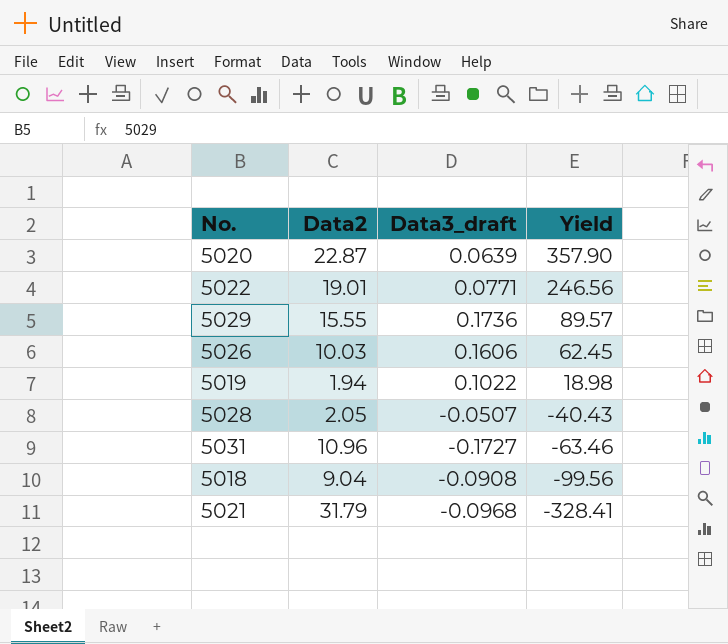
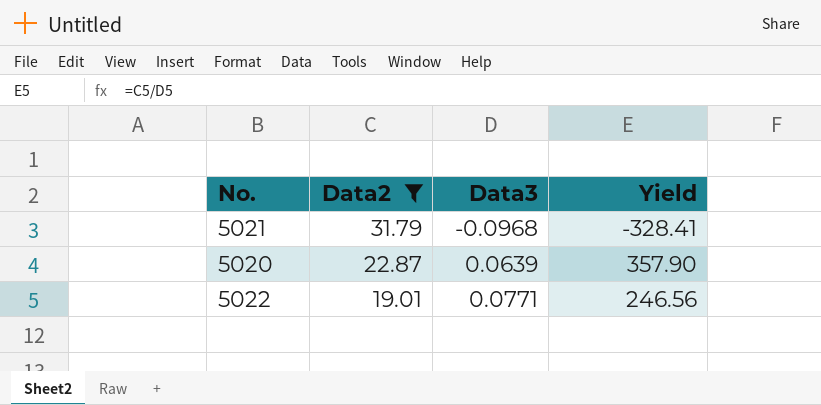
filter: none -> Data2 >= 19.01
row order: Yield descending -> Data2 descending
column name: Data3_draft -> Data3

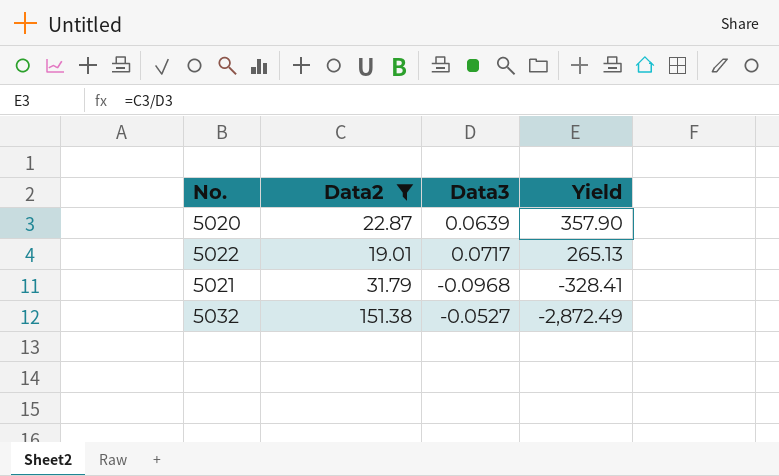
row order: Data2 descending -> Yield descending
5022 | Data3: 0.0771 -> 0.0717
5022 | Yield: 246.56 -> 265.13
row 5032: none -> 151.38 | -0.0527 | -2,872.49

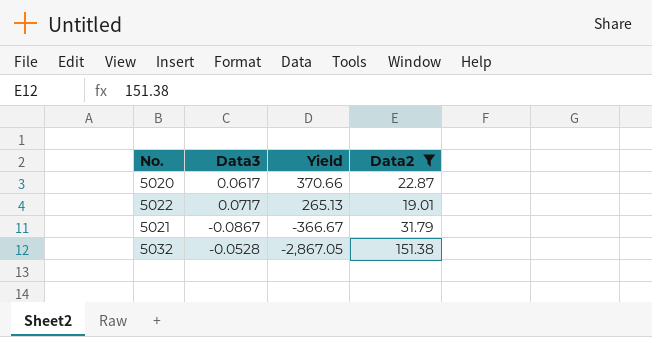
column Data2 | position: 2 -> 4
5020 | Data3: 0.0639 -> 0.0617
5020 | Yield: 357.90 -> 370.66
5021 | Data3: -0.0968 -> -0.0867
5021 | Yield: -328.41 -> -366.67
5032 | Data3: -0.0527 -> -0.0528
5032 | Yield: -2,872.49 -> -2,867.05

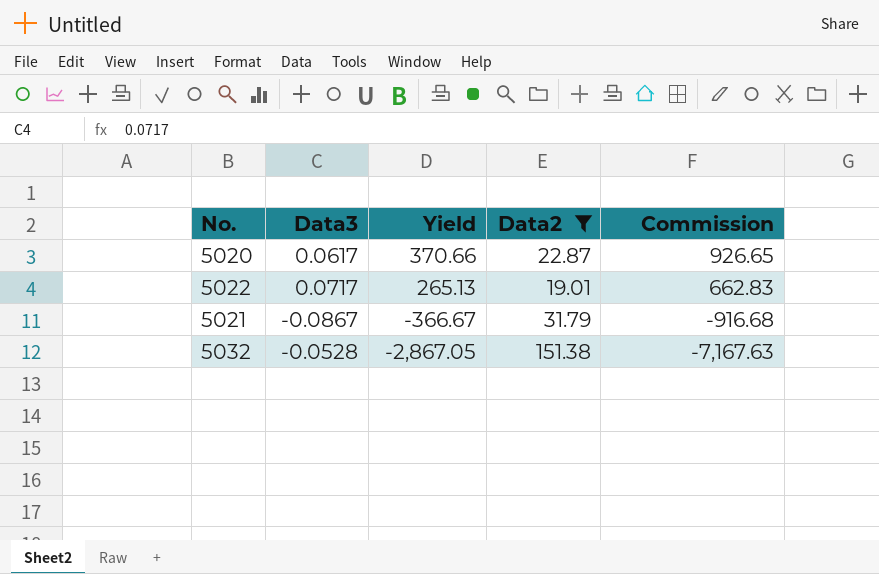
column Commission | formula: none -> [Yield] * 2.5

